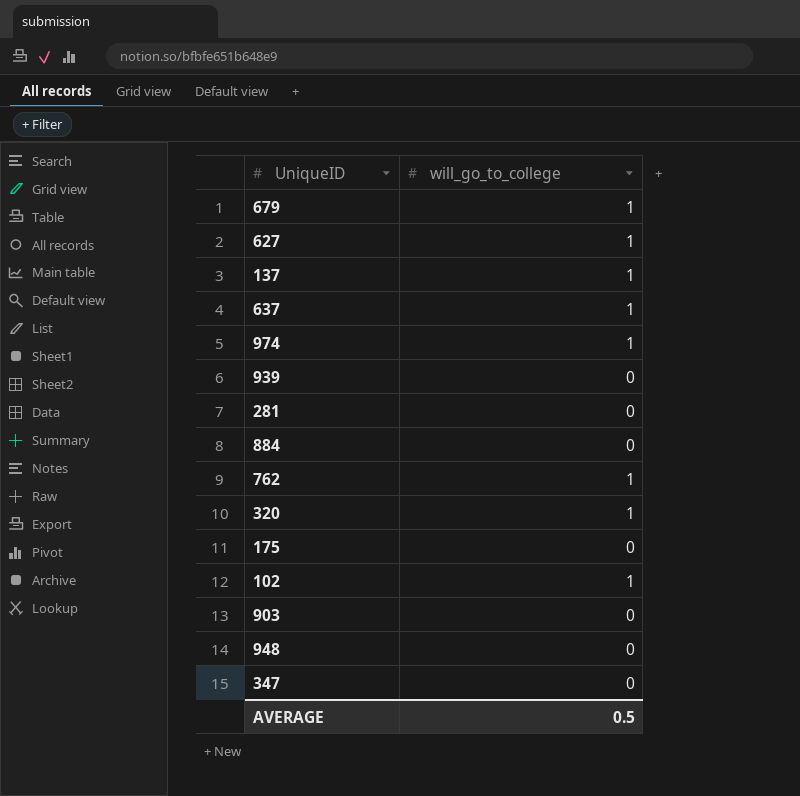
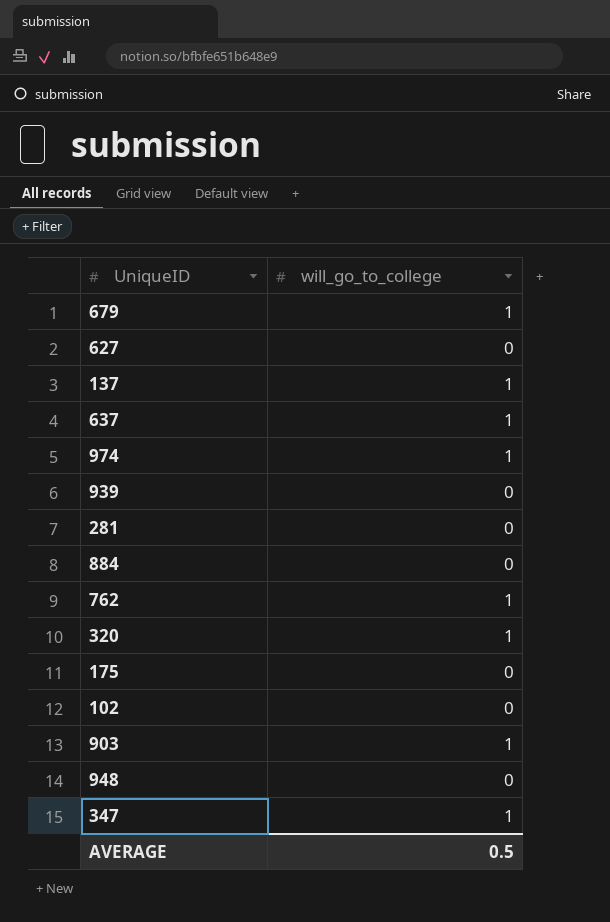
627 | will_go_to_college: 1 -> 0
102 | will_go_to_college: 1 -> 0
903 | will_go_to_college: 0 -> 1
347 | will_go_to_college: 0 -> 1

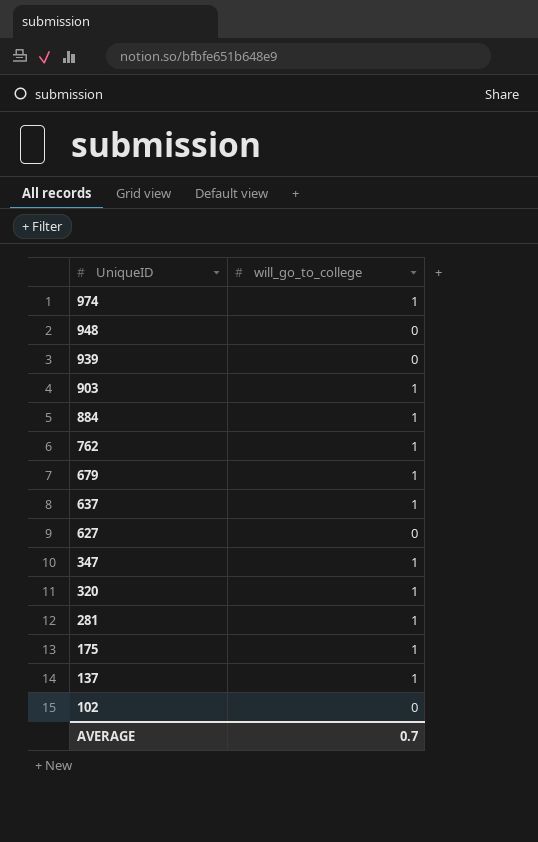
row order: none -> UniqueID descending
884 | will_go_to_college: 0 -> 1
281 | will_go_to_college: 0 -> 1
175 | will_go_to_college: 0 -> 1
AVERAGE | will_go_to_college: 0.5 -> 0.7

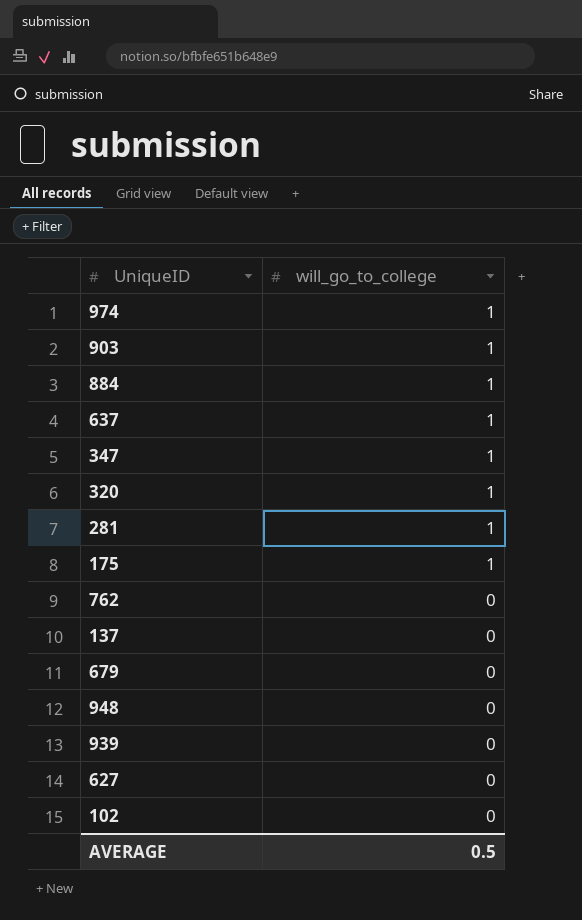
row order: UniqueID descending -> will_go_to_college descending
762 | will_go_to_college: 1 -> 0
137 | will_go_to_college: 1 -> 0
679 | will_go_to_college: 1 -> 0
AVERAGE | will_go_to_college: 0.7 -> 0.5

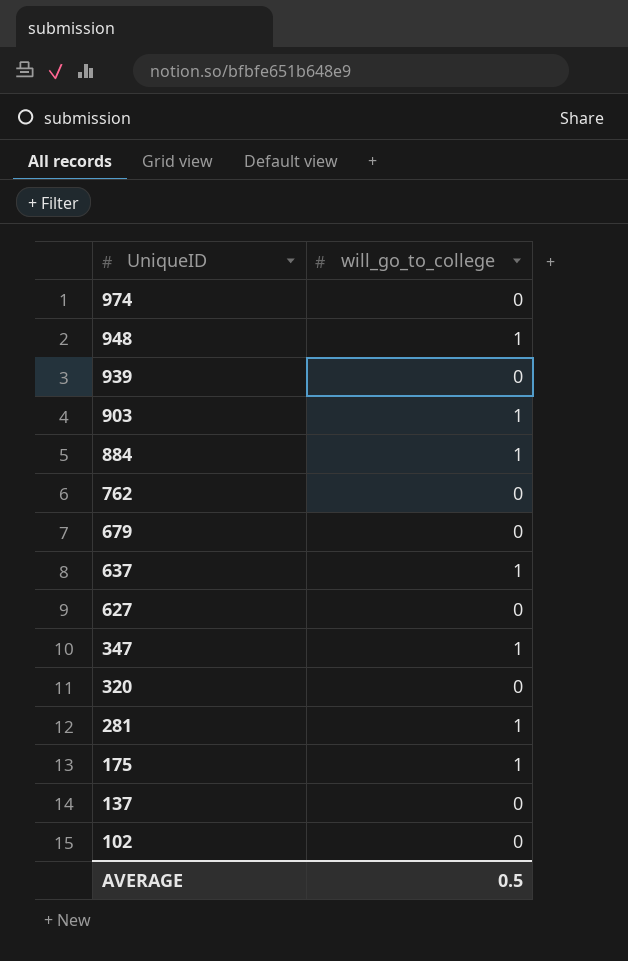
row order: will_go_to_college descending -> UniqueID descending
974 | will_go_to_college: 1 -> 0
948 | will_go_to_college: 0 -> 1
320 | will_go_to_college: 1 -> 0

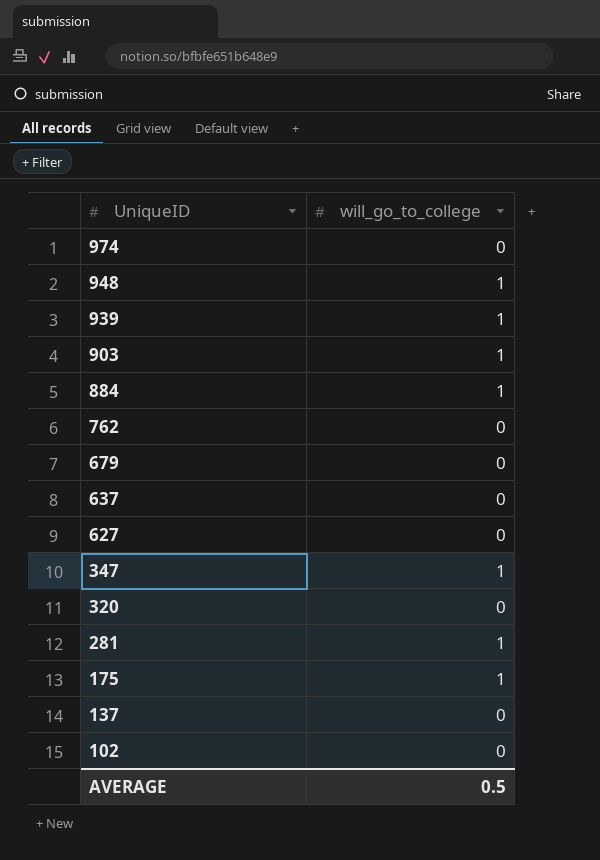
939 | will_go_to_college: 0 -> 1
637 | will_go_to_college: 1 -> 0

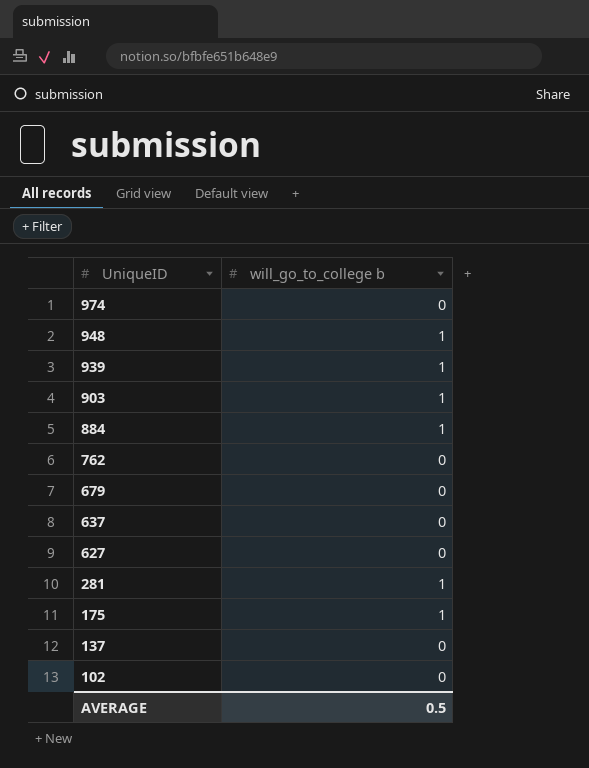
column name: will_go_to_college -> will_go_to_college b
row 347: 1 -> none
row 320: 0 -> none

